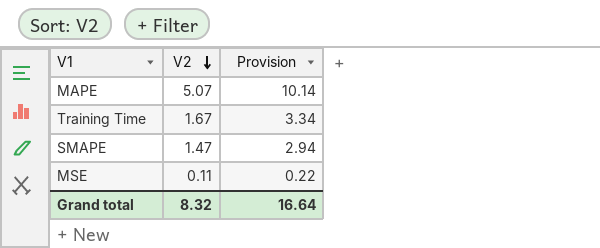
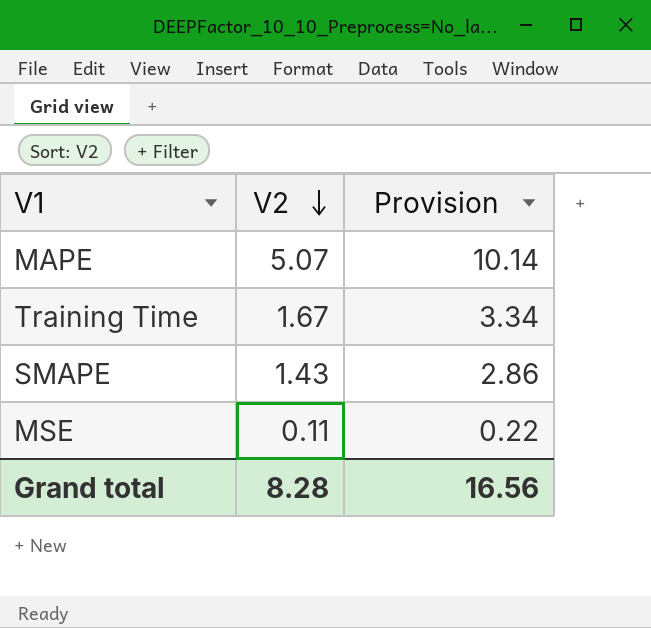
SMAPE | V2: 1.47 -> 1.43
SMAPE | Provision: 2.94 -> 2.86
Grand total | V2: 8.32 -> 8.28
Grand total | Provision: 16.64 -> 16.56

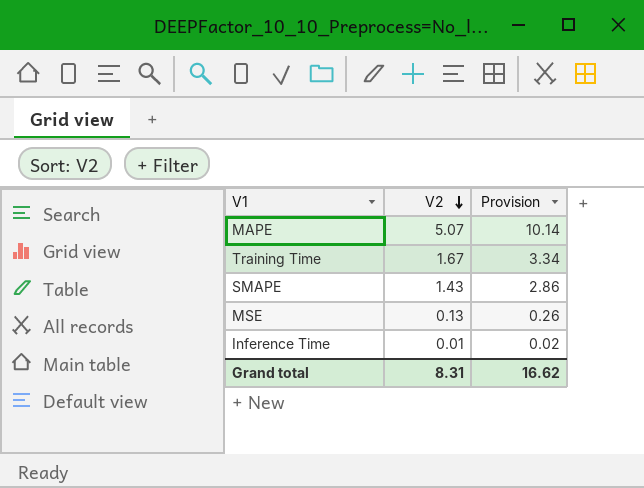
MSE | V2: 0.11 -> 0.13
MSE | Provision: 0.22 -> 0.26
row Inference Time: none -> 0.01 | 0.02
Grand total | V2: 8.28 -> 8.31
Grand total | Provision: 16.56 -> 16.62

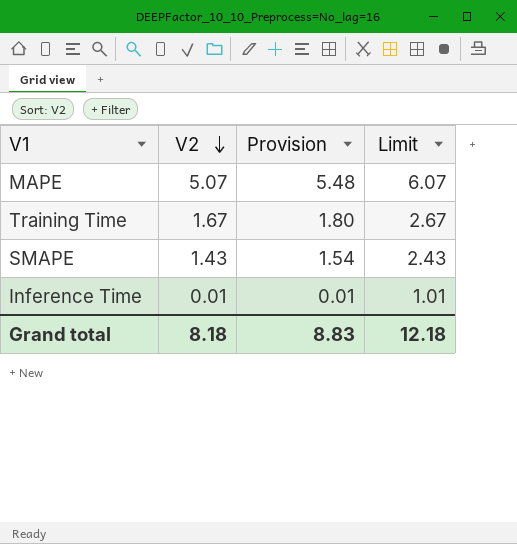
column Provision | formula: [V2] * 2 -> [V2] * 1.08
column Limit | formula: none -> [V2] + 1
row MSE: 0.13 | 0.26 -> none
Grand total | V2: 8.31 -> 8.18
Grand total | Provision: 16.62 -> 8.83

